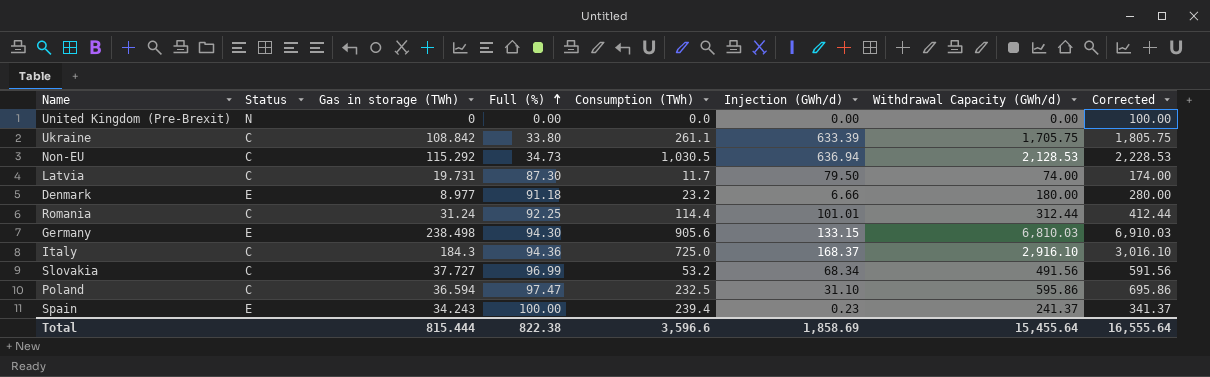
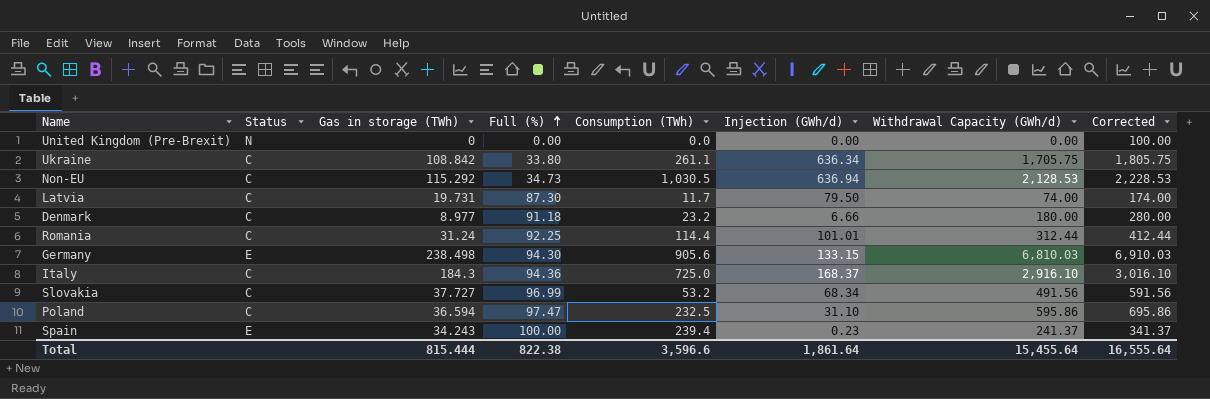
Ukraine | Injection (GWh/d): 633.39 -> 636.34
Denmark | Status: E -> C
Total | Injection (GWh/d): 1,858.69 -> 1,861.64

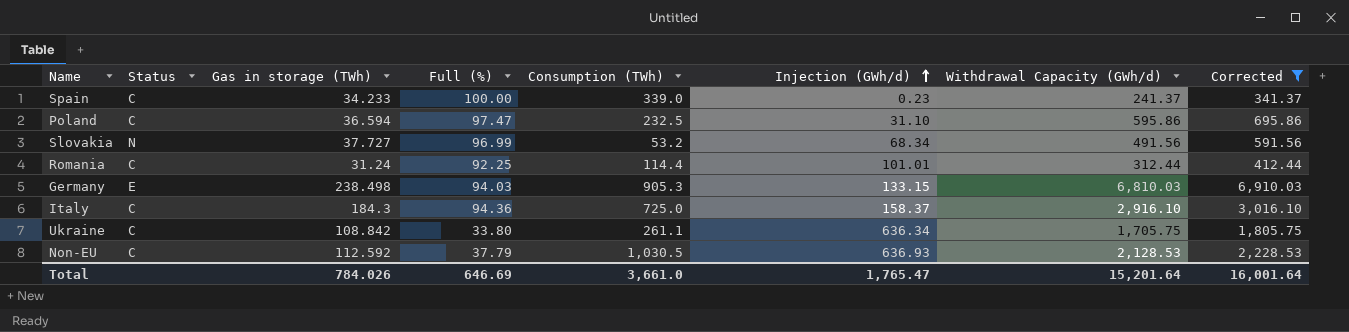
filter: none -> Corrected >= 341.37
row order: Full (%) ascending -> Injection (GWh/d) ascending
Spain | Status: E -> C
Spain | Gas in storage (TWh): 34.243 -> 34.233
Spain | Consumption (TWh): 239.4 -> 339.0
Slovakia | Status: C -> N
Germany | Full (%): 94.30 -> 94.03
Germany | Consumption (TWh): 905.6 -> 905.3
Italy | Injection (GWh/d): 168.37 -> 158.37
Non-EU | Gas in storage (TWh): 115.292 -> 112.592
Non-EU | Full (%): 34.73 -> 37.79
Non-EU | Injection (GWh/d): 636.94 -> 636.93
Total | Gas in storage (TWh): 815.444 -> 784.026
Total | Full (%): 822.38 -> 646.69
Total | Consumption (TWh): 3,596.6 -> 3,661.0
Total | Injection (GWh/d): 1,861.64 -> 1,765.47
Total | Withdrawal Capacity (GWh/d): 15,455.64 -> 15,201.64
Total | Corrected: 16,555.64 -> 16,001.64

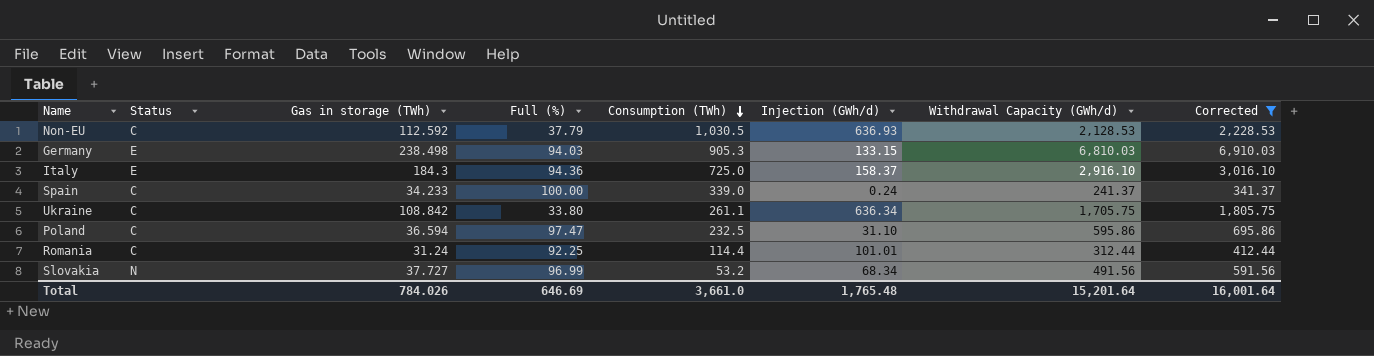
row order: Injection (GWh/d) ascending -> Consumption (TWh) descending
Italy | Status: C -> E
Spain | Injection (GWh/d): 0.23 -> 0.24
Total | Injection (GWh/d): 1,765.47 -> 1,765.48

